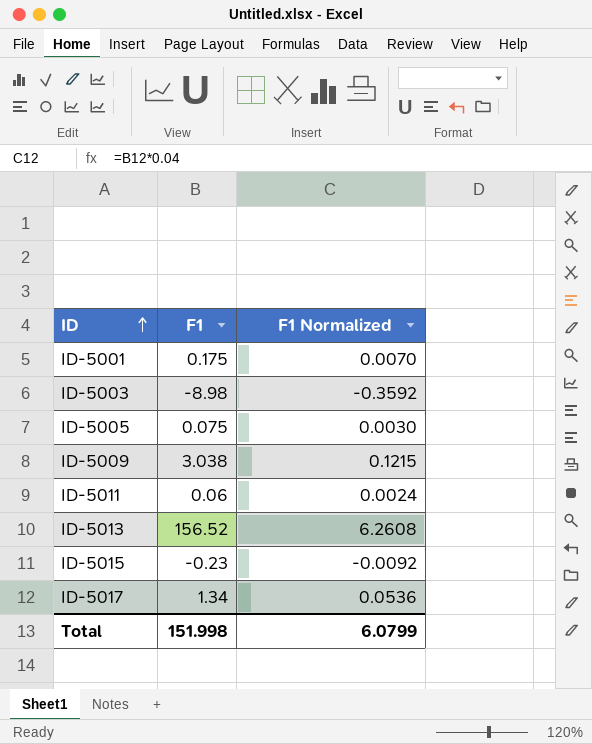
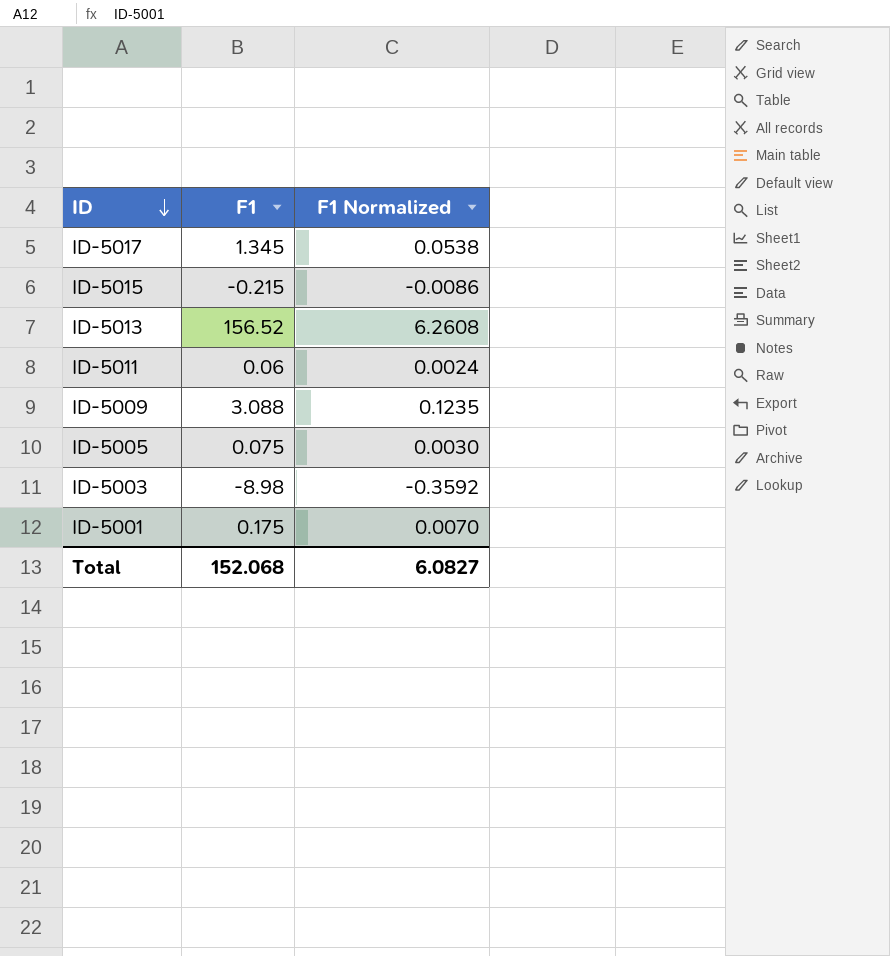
row order: ID ascending -> ID descending
ID-5017 | F1: 1.34 -> 1.345
ID-5017 | F1 Normalized: 0.0536 -> 0.0538
ID-5015 | F1: -0.23 -> -0.215
ID-5015 | F1 Normalized: -0.0092 -> -0.0086
ID-5009 | F1: 3.038 -> 3.088
ID-5009 | F1 Normalized: 0.1215 -> 0.1235
Total | F1: 151.998 -> 152.068
Total | F1 Normalized: 6.0799 -> 6.0827

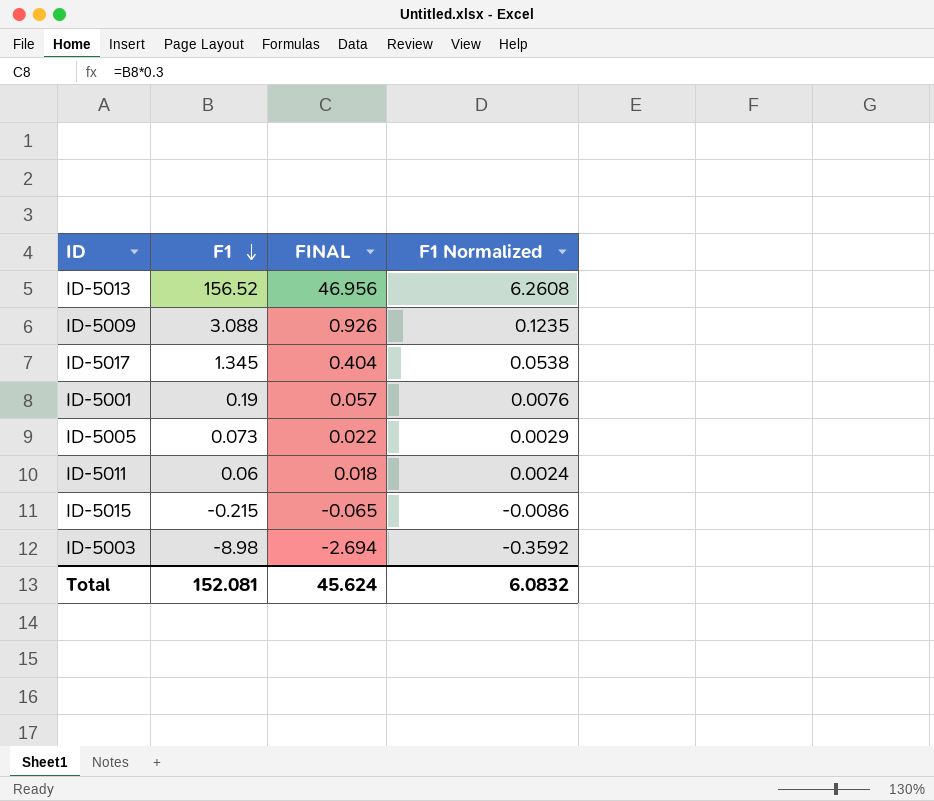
row order: ID descending -> F1 descending
column FINAL | formula: none -> [F1] * 0.3
ID-5001 | F1: 0.175 -> 0.19
ID-5001 | F1 Normalized: 0.0070 -> 0.0076
ID-5005 | F1: 0.075 -> 0.073
ID-5005 | F1 Normalized: 0.0030 -> 0.0029
Total | F1: 152.068 -> 152.081
Total | F1 Normalized: 6.0827 -> 6.0832

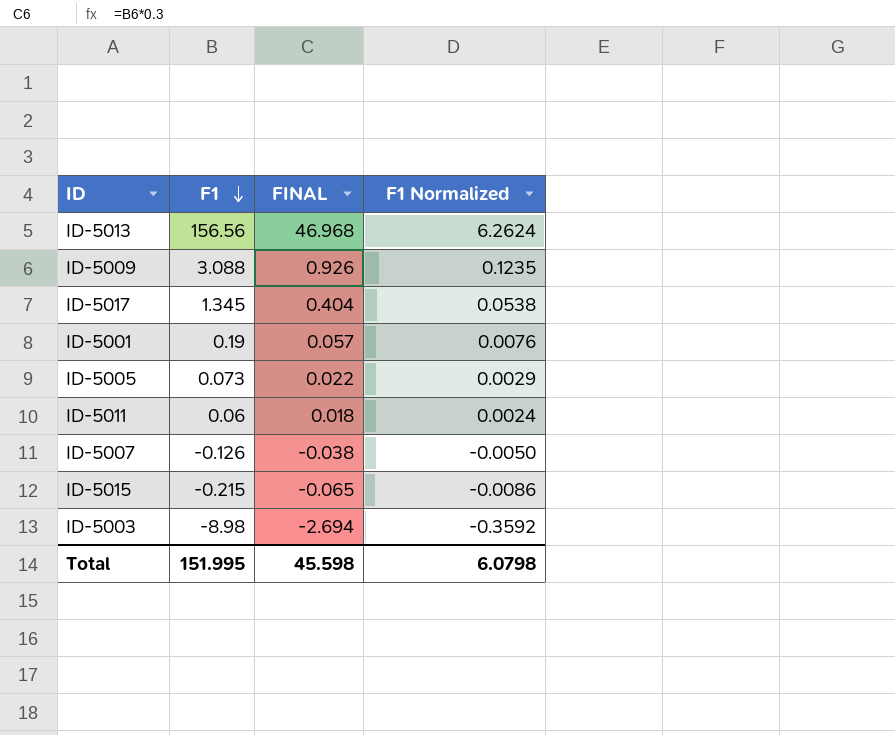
ID-5013 | F1: 156.52 -> 156.56
ID-5013 | FINAL: 46.956 -> 46.968
ID-5013 | F1 Normalized: 6.2608 -> 6.2624
row ID-5007: none -> -0.126 | -0.038 | -0.0050
Total | F1: 152.081 -> 151.995
Total | FINAL: 45.624 -> 45.598
Total | F1 Normalized: 6.0832 -> 6.0798

